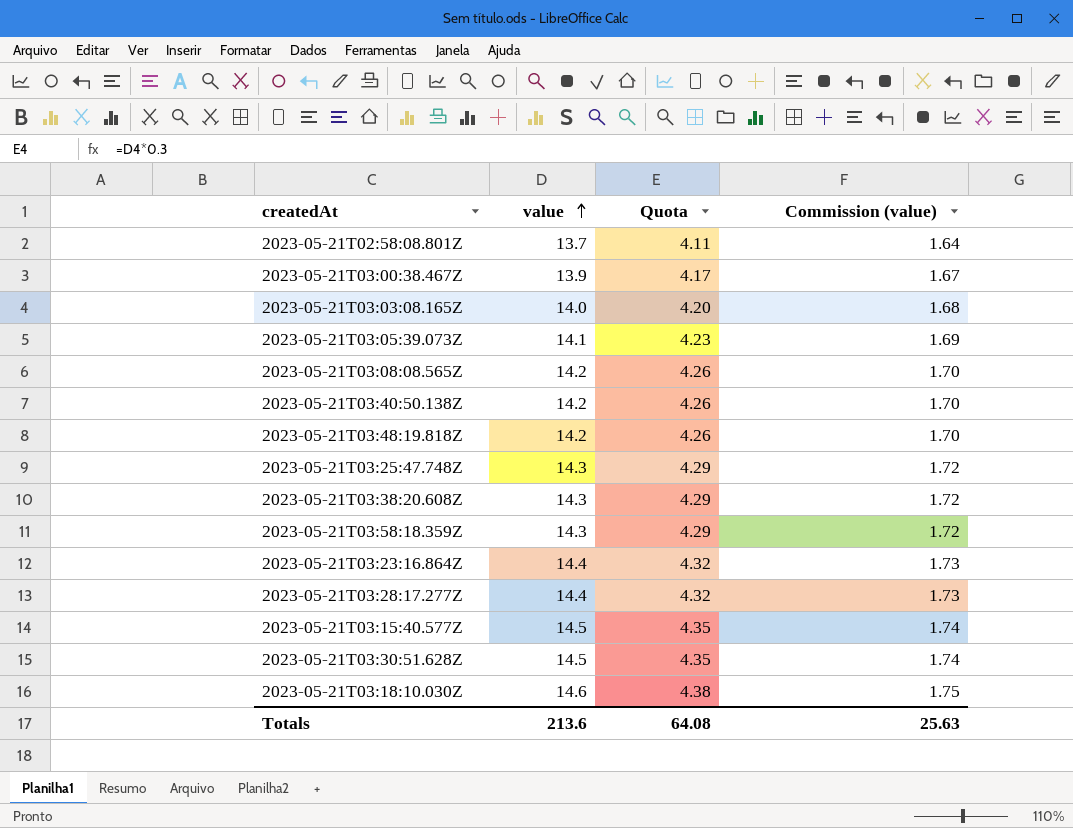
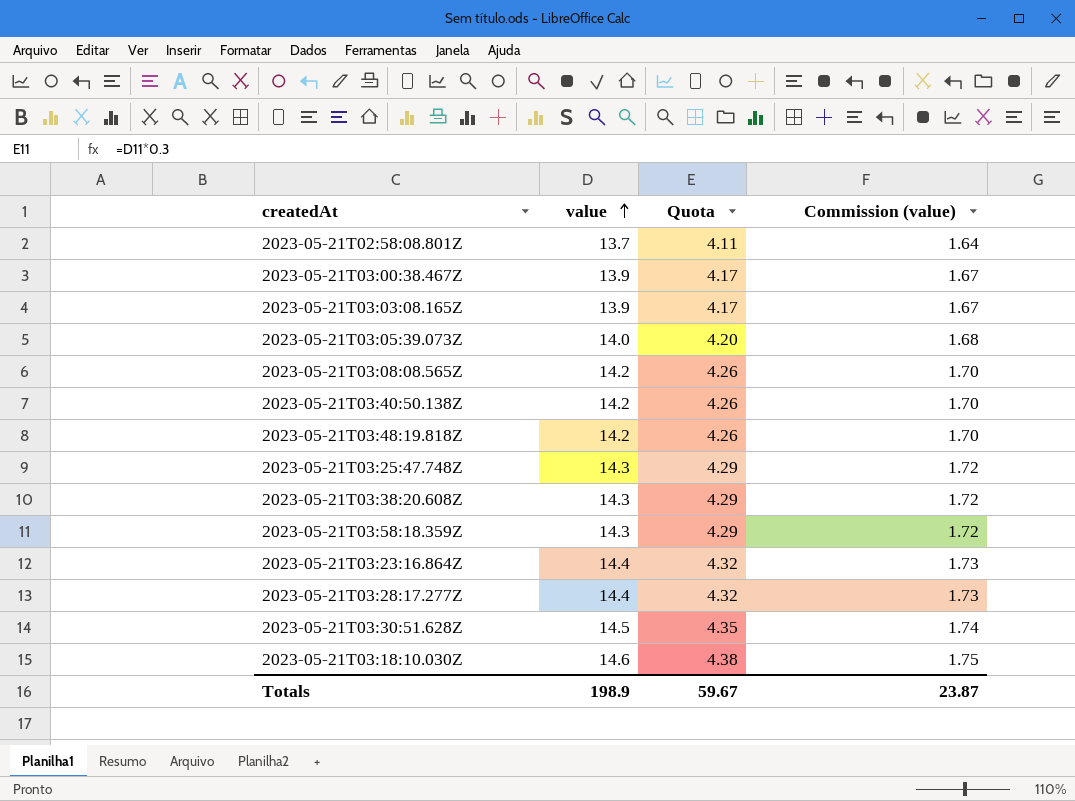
row 2023-05-21T03:15:40.577Z: 14.5 | 4.35 | 1.74 -> none
2023-05-21T03:03:08.165Z | value: 14.0 -> 13.9
2023-05-21T03:03:08.165Z | Quota: 4.20 -> 4.17
2023-05-21T03:03:08.165Z | Commission (value): 1.68 -> 1.67
2023-05-21T03:05:39.073Z | value: 14.1 -> 14.0
2023-05-21T03:05:39.073Z | Quota: 4.23 -> 4.20
2023-05-21T03:05:39.073Z | Commission (value): 1.69 -> 1.68
Totals | value: 213.6 -> 198.9
Totals | Quota: 64.08 -> 59.67
Totals | Commission (value): 25.63 -> 23.87

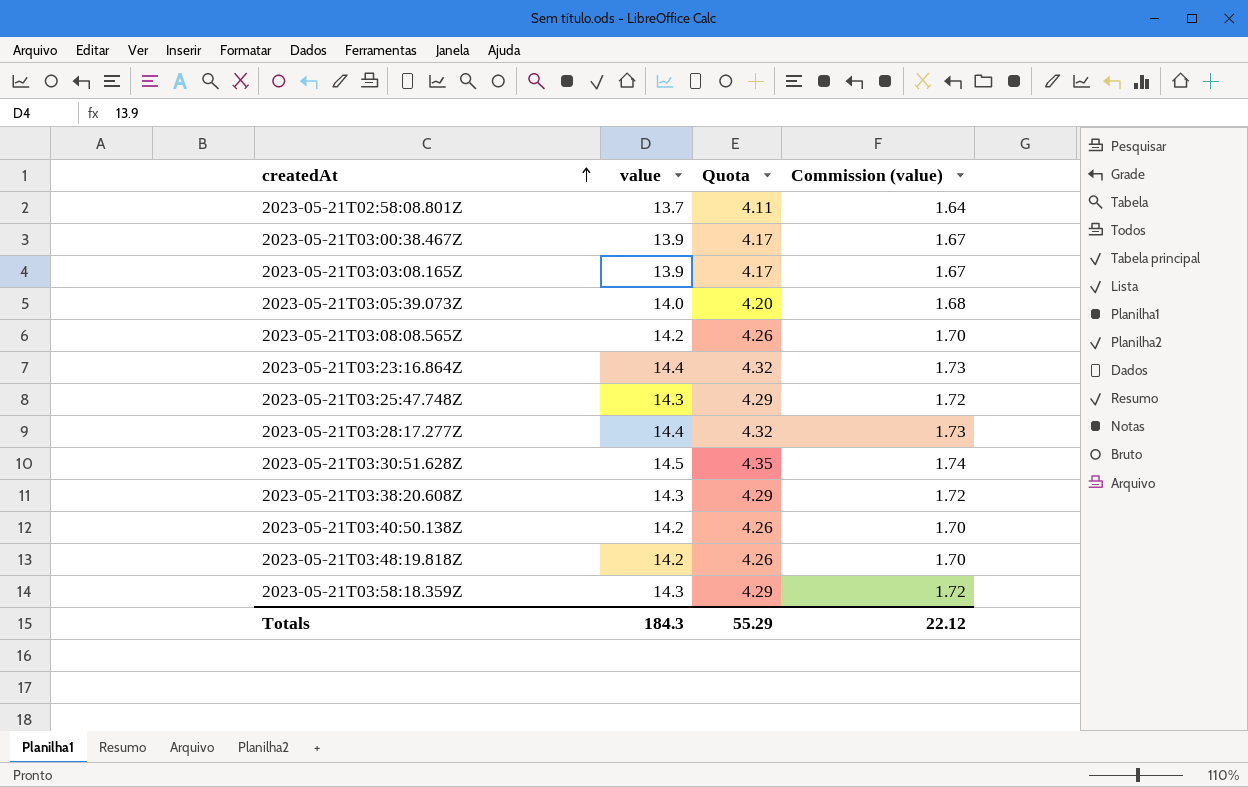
row order: value ascending -> createdAt ascending
row 2023-05-21T03:18:10.030Z: 14.6 | 4.38 | 1.75 -> none
Totals | value: 198.9 -> 184.3
Totals | Quota: 59.67 -> 55.29
Totals | Commission (value): 23.87 -> 22.12

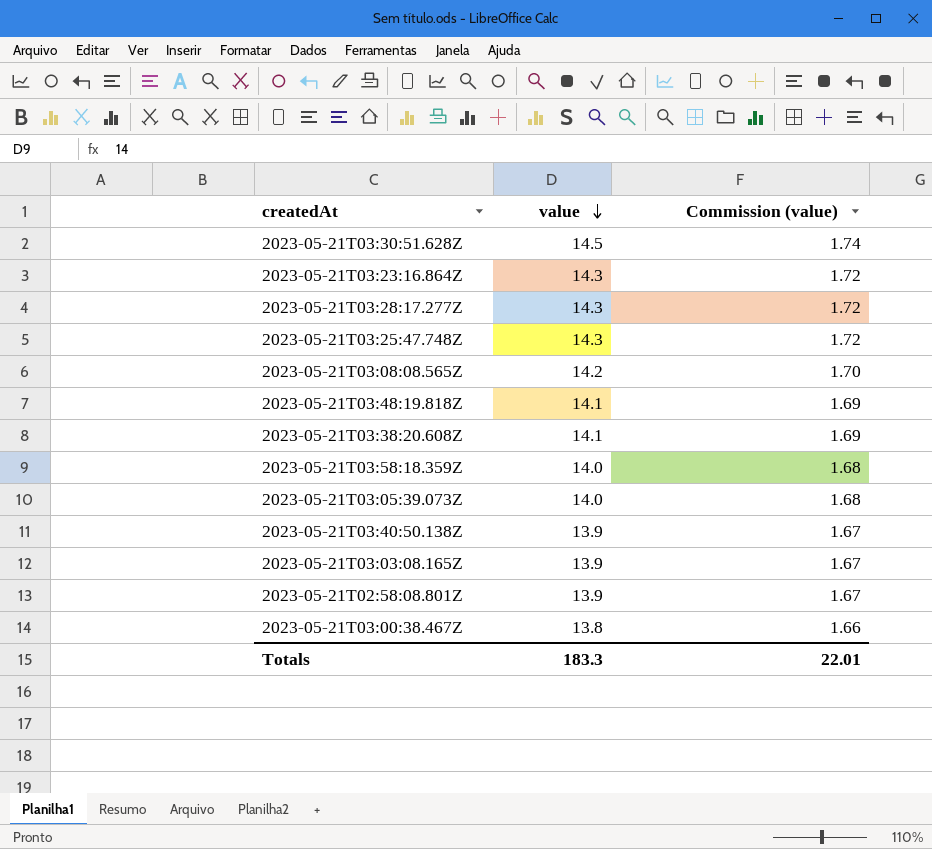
row order: createdAt ascending -> value descending
column Quota | formula: [value] * 0.3 -> none
2023-05-21T03:23:16.864Z | value: 14.4 -> 14.3
2023-05-21T03:23:16.864Z | Commission (value): 1.73 -> 1.72
2023-05-21T03:28:17.277Z | value: 14.4 -> 14.3
2023-05-21T03:28:17.277Z | Commission (value): 1.73 -> 1.72
2023-05-21T03:48:19.818Z | value: 14.2 -> 14.1
2023-05-21T03:48:19.818Z | Commission (value): 1.70 -> 1.69
2023-05-21T03:38:20.608Z | value: 14.3 -> 14.1
2023-05-21T03:38:20.608Z | Commission (value): 1.72 -> 1.69
2023-05-21T03:58:18.359Z | value: 14.3 -> 14.0
2023-05-21T03:58:18.359Z | Commission (value): 1.72 -> 1.68
2023-05-21T03:40:50.138Z | value: 14.2 -> 13.9
2023-05-21T03:40:50.138Z | Commission (value): 1.70 -> 1.67
2023-05-21T02:58:08.801Z | value: 13.7 -> 13.9
2023-05-21T02:58:08.801Z | Commission (value): 1.64 -> 1.67
2023-05-21T03:00:38.467Z | value: 13.9 -> 13.8
2023-05-21T03:00:38.467Z | Commission (value): 1.67 -> 1.66
Totals | value: 184.3 -> 183.3
Totals | Commission (value): 22.12 -> 22.01

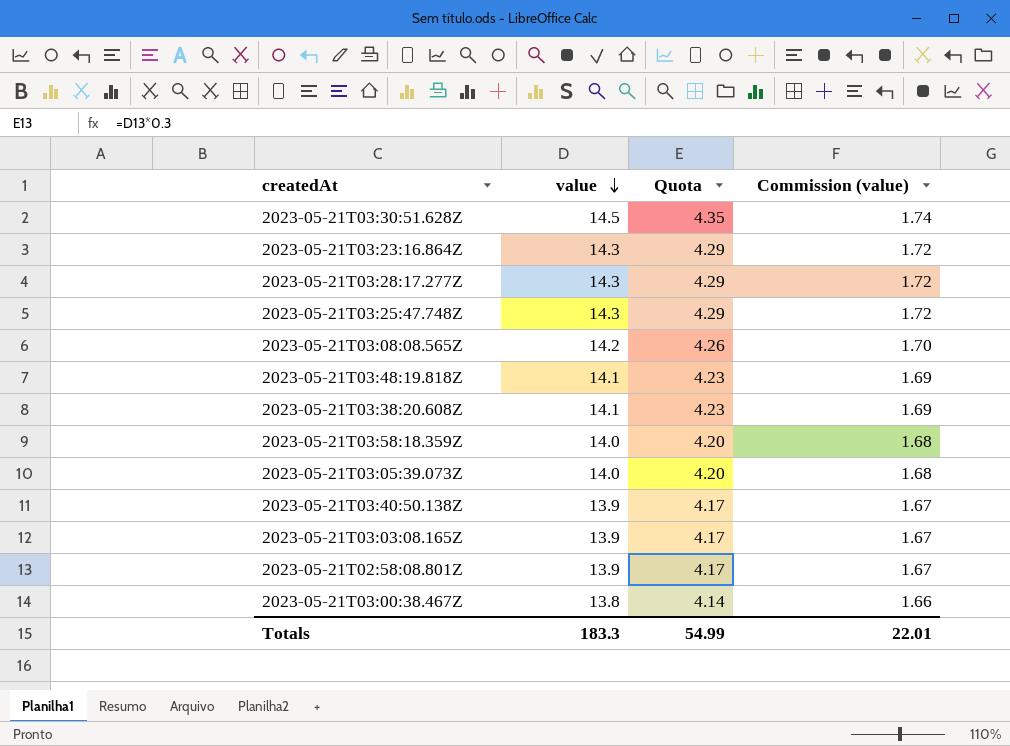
column Quota | formula: none -> [value] * 0.3

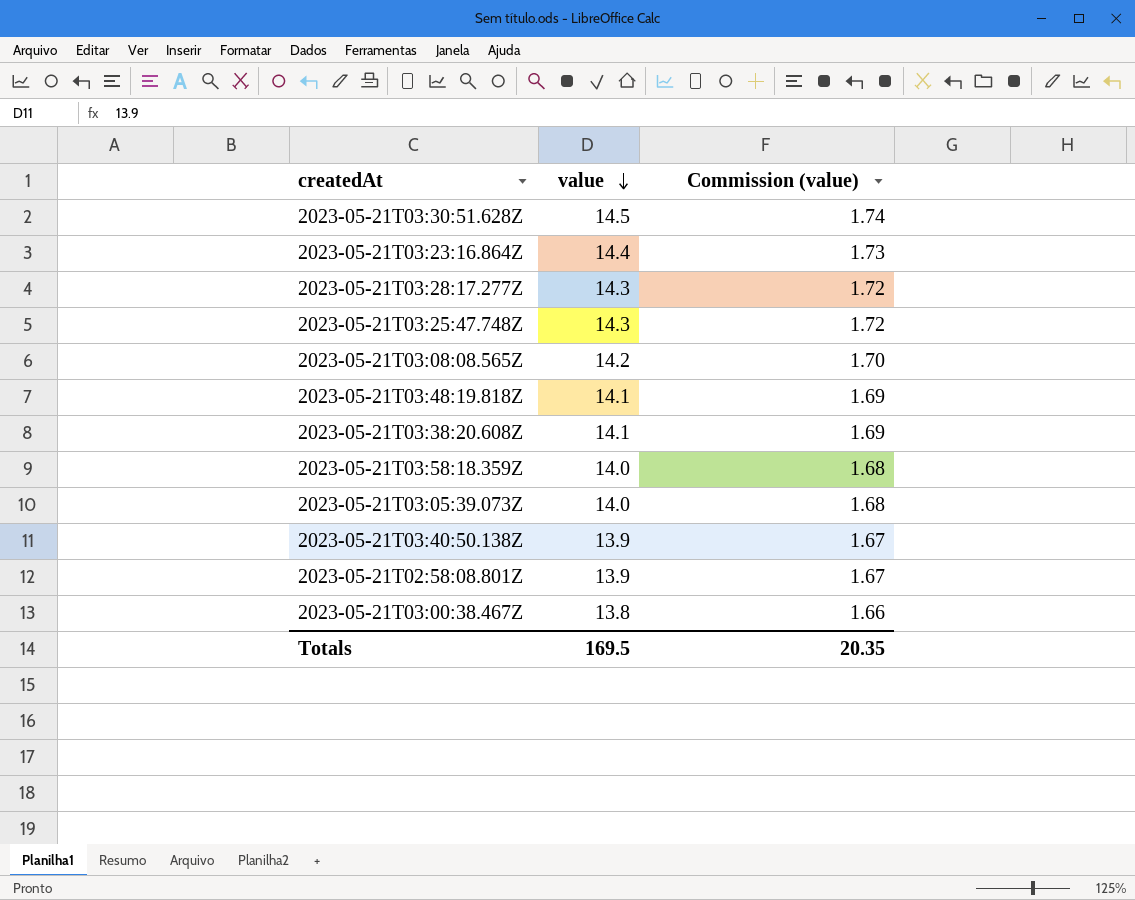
column Quota | formula: [value] * 0.3 -> none
row 2023-05-21T03:03:08.165Z: 13.9 | 4.17 | 1.67 -> none
2023-05-21T03:23:16.864Z | value: 14.3 -> 14.4
2023-05-21T03:23:16.864Z | Commission (value): 1.72 -> 1.73
Totals | value: 183.3 -> 169.5
Totals | Commission (value): 22.01 -> 20.35

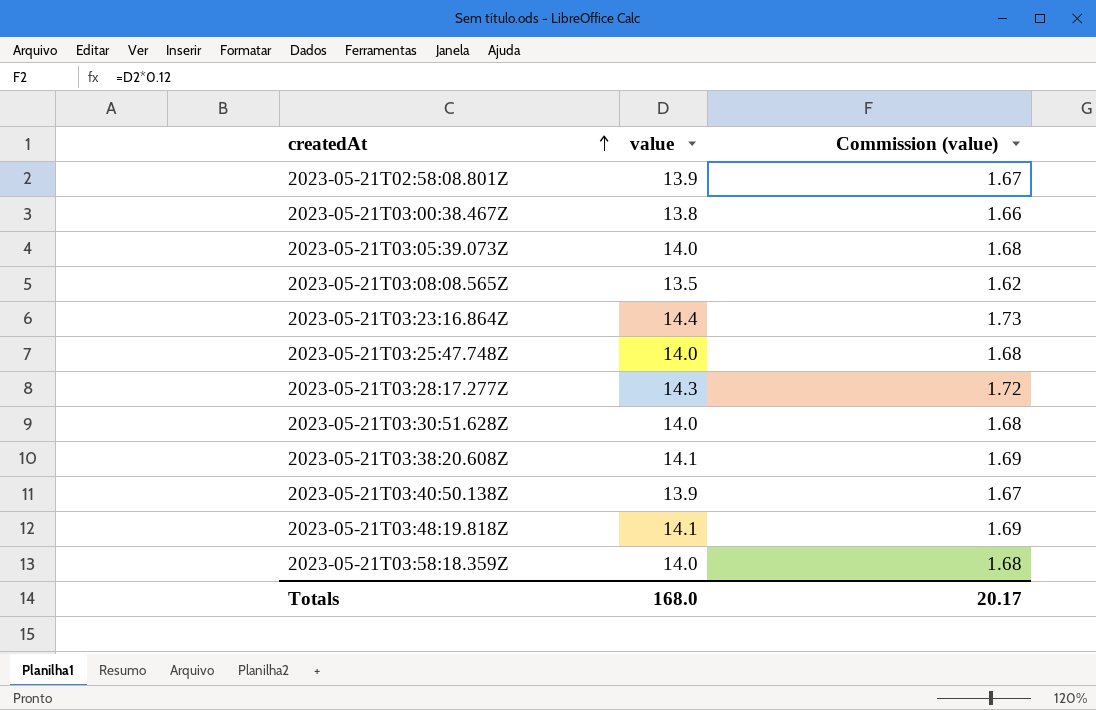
row order: value descending -> createdAt ascending
2023-05-21T03:08:08.565Z | value: 14.2 -> 13.5
2023-05-21T03:08:08.565Z | Commission (value): 1.70 -> 1.62
2023-05-21T03:25:47.748Z | value: 14.3 -> 14.0
2023-05-21T03:25:47.748Z | Commission (value): 1.72 -> 1.68
2023-05-21T03:30:51.628Z | value: 14.5 -> 14.0
2023-05-21T03:30:51.628Z | Commission (value): 1.74 -> 1.68
Totals | value: 169.5 -> 168.0
Totals | Commission (value): 20.35 -> 20.17

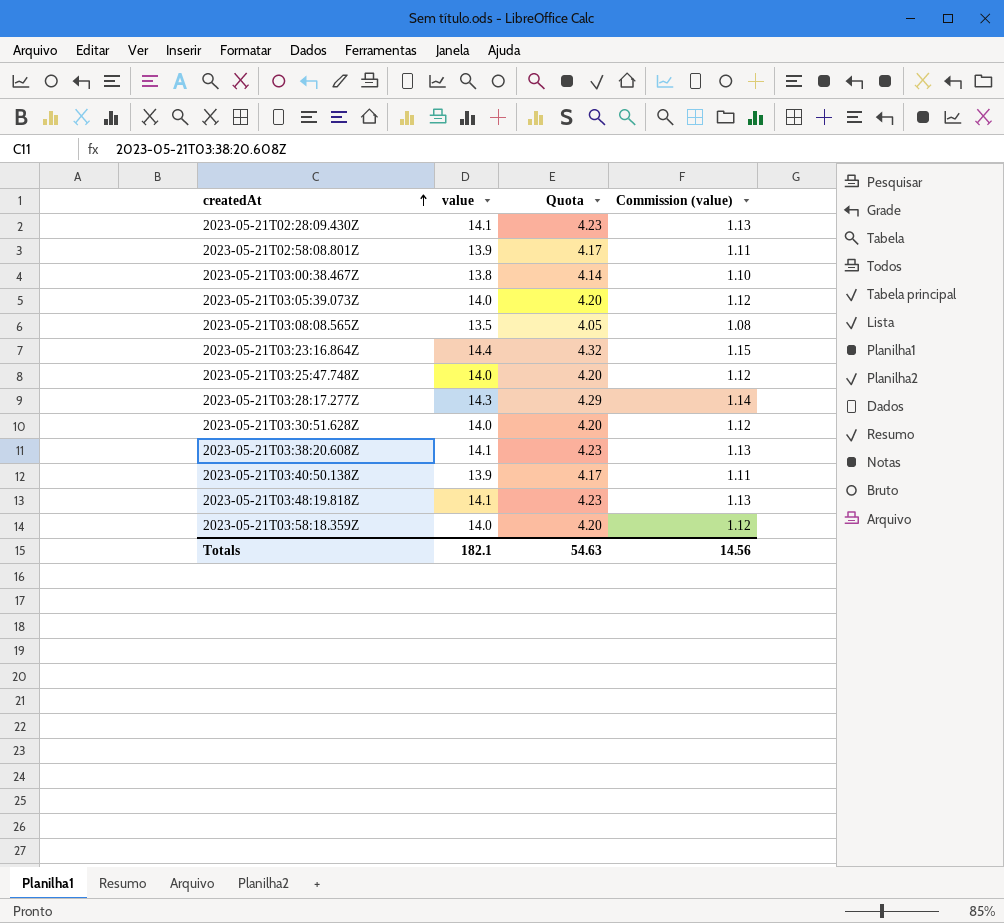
column Quota | formula: none -> [value] * 0.3
column Commission (value) | formula: [value] * 0.12 -> [value] * 0.08
row 2023-05-21T02:28:09.430Z: none -> 14.1 | 4.23 | 1.13
Totals | value: 168.0 -> 182.1
Totals | Commission (value): 20.17 -> 14.56

